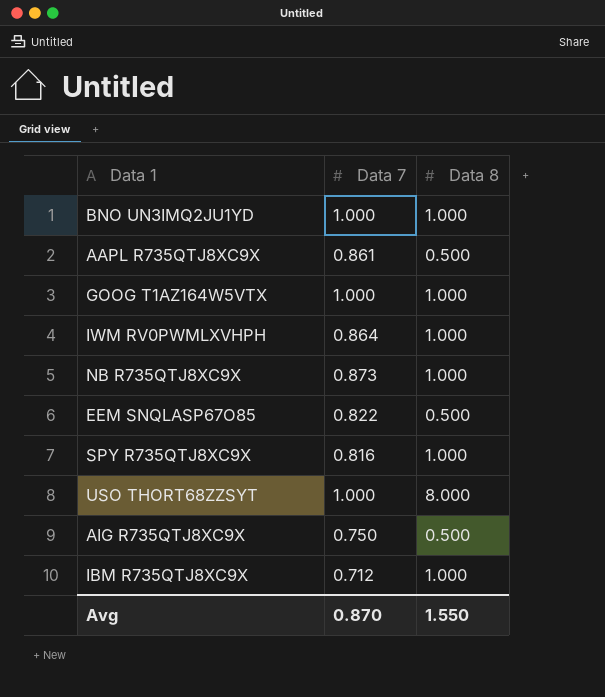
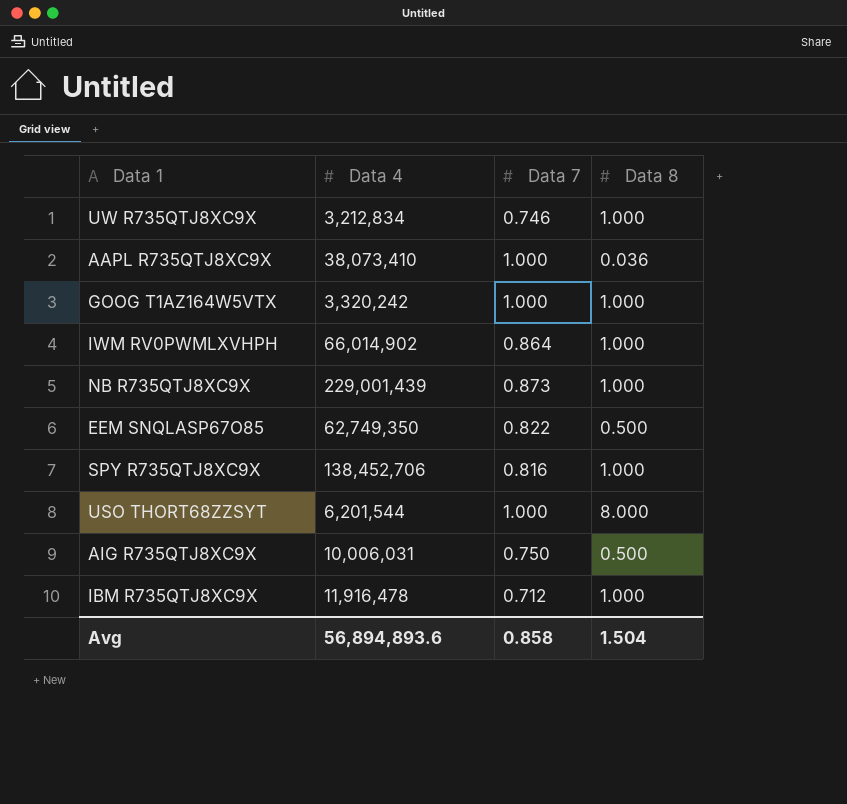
column Data 4 | position: none -> 2
row BNO UN3IMQ2JU1YD: 1.000 | 1.000 -> none
row UW R735QTJ8XC9X: none -> 3,212,834 | 0.746 | 1.000
AAPL R735QTJ8XC9X | Data 7: 0.861 -> 1.000
AAPL R735QTJ8XC9X | Data 8: 0.500 -> 0.036
Avg | Data 7: 0.870 -> 0.858
Avg | Data 8: 1.550 -> 1.504

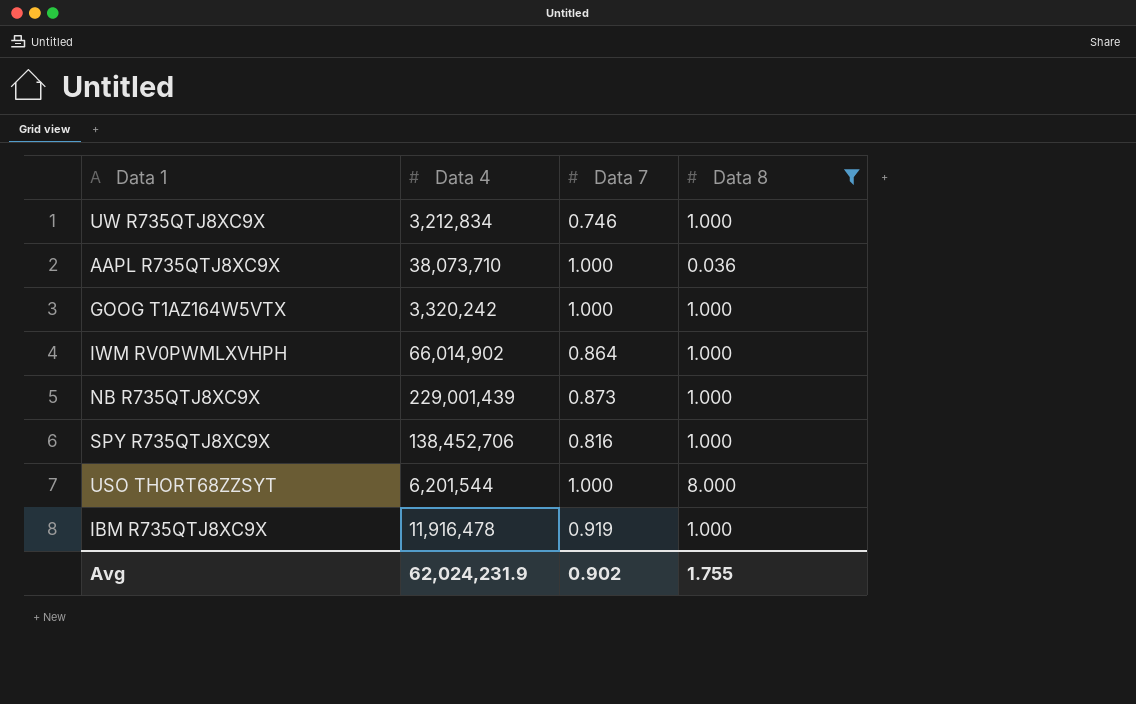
filter: none -> Data 8 != 0.500
AAPL R735QTJ8XC9X | Data 4: 38,073,410 -> 38,073,710
IBM R735QTJ8XC9X | Data 7: 0.712 -> 0.919
Avg | Data 4: 56,894,893.6 -> 62,024,231.9
Avg | Data 7: 0.858 -> 0.902
Avg | Data 8: 1.504 -> 1.755

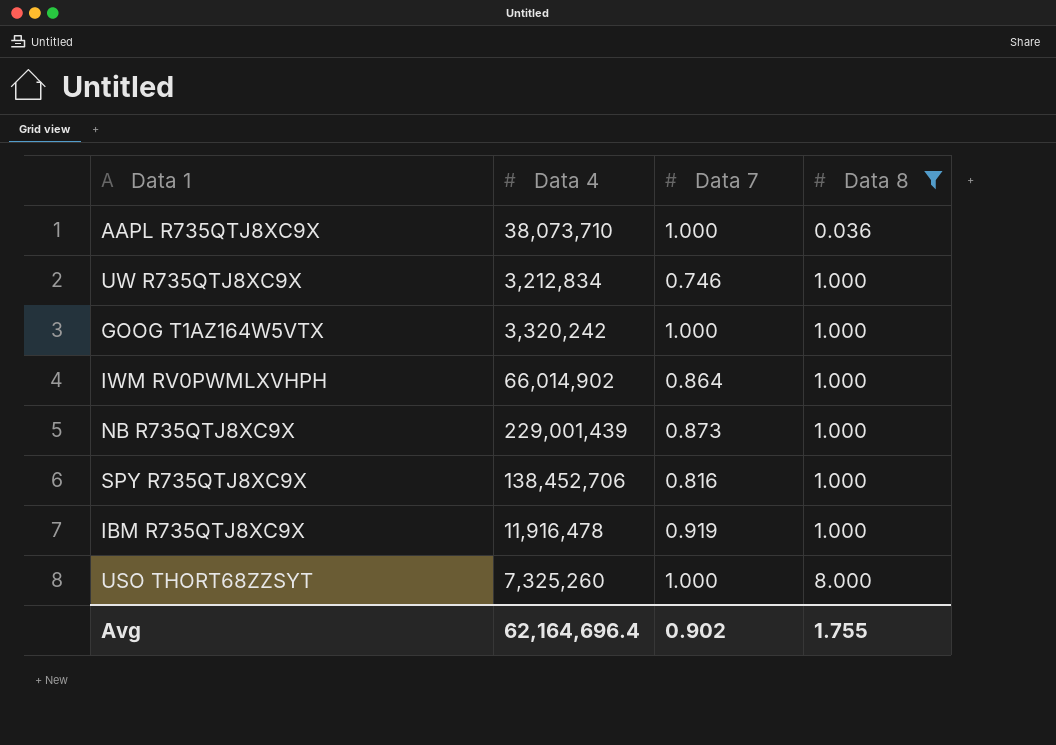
row order: none -> Data 8 ascending
USO THORT68ZZSYT | Data 4: 6,201,544 -> 7,325,260
Avg | Data 4: 62,024,231.9 -> 62,164,696.4

